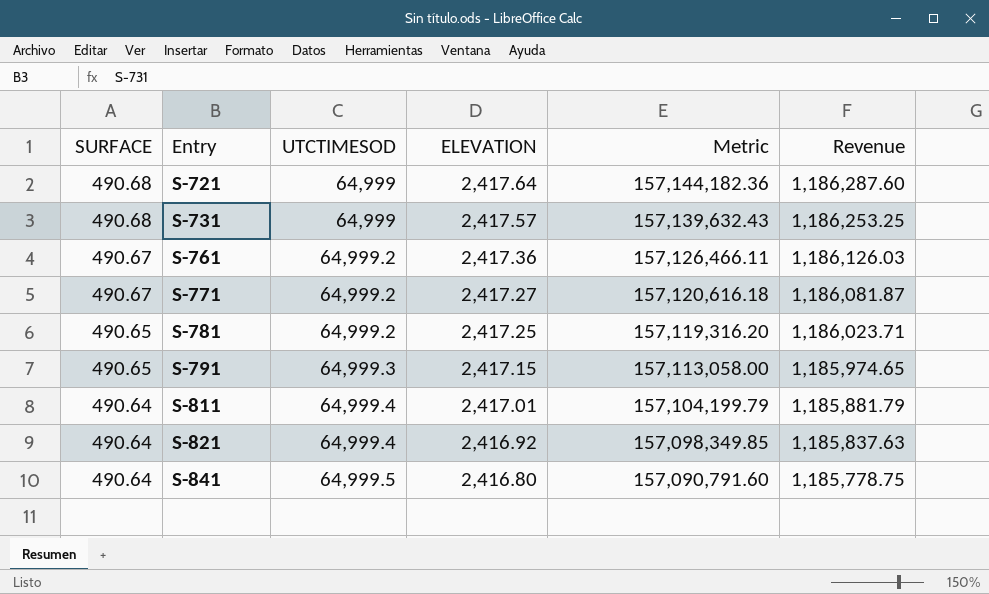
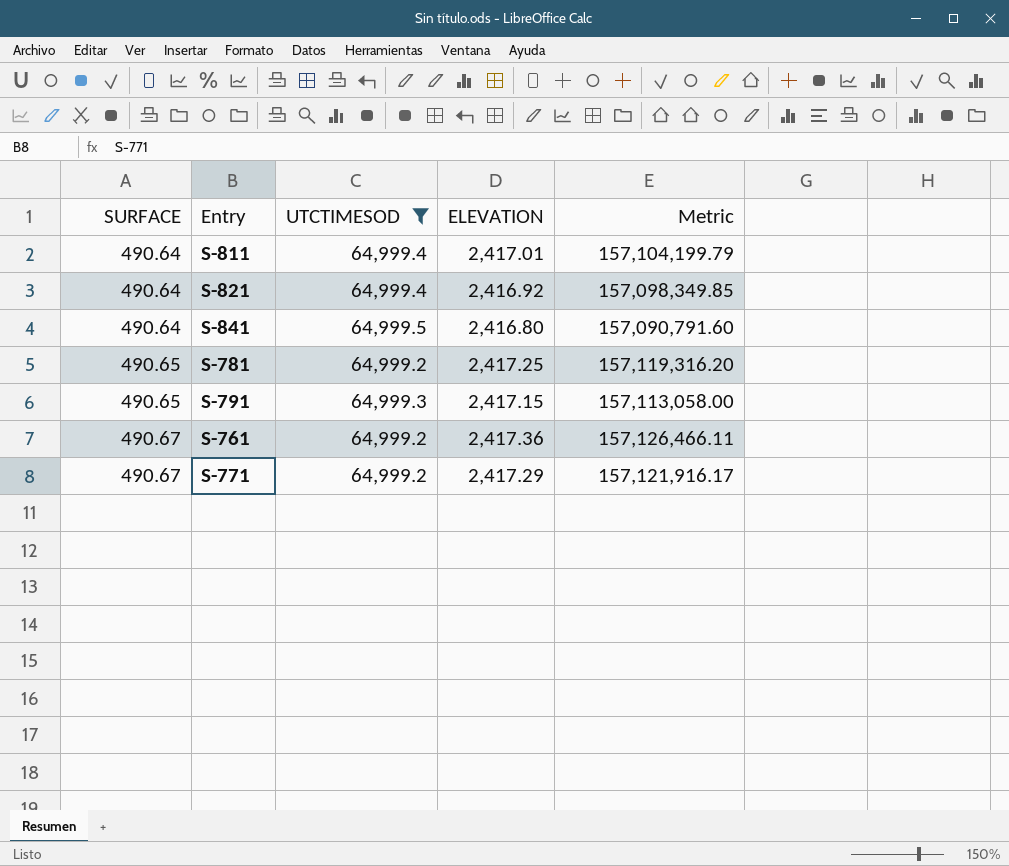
filter: none -> UTCTIMESOD != 64,999
row order: SURFACE descending -> SURFACE ascending
column Revenue | formula: [SURFACE] * [ELEVATION] -> none
S-771 | ELEVATION: 2,417.27 -> 2,417.29
S-771 | Metric: 157,120,616.18 -> 157,121,916.17

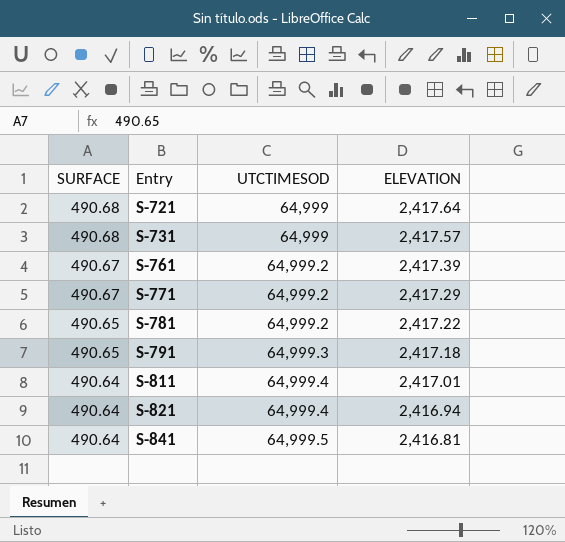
filter: UTCTIMESOD != 64,999 -> none
row order: SURFACE ascending -> SURFACE descending
column Metric | formula: [UTCTIMESOD] * [ELEVATION] -> none
S-761 | ELEVATION: 2,417.36 -> 2,417.39
S-781 | ELEVATION: 2,417.25 -> 2,417.22
S-791 | ELEVATION: 2,417.15 -> 2,417.18
S-821 | ELEVATION: 2,416.92 -> 2,416.94
S-841 | ELEVATION: 2,416.80 -> 2,416.81

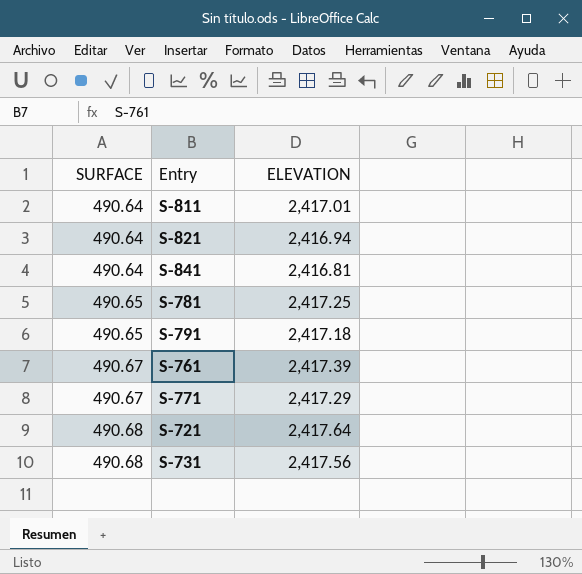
row order: SURFACE descending -> SURFACE ascending
column UTCTIMESOD | position: 3 -> none
S-781 | ELEVATION: 2,417.22 -> 2,417.25
S-731 | ELEVATION: 2,417.57 -> 2,417.56

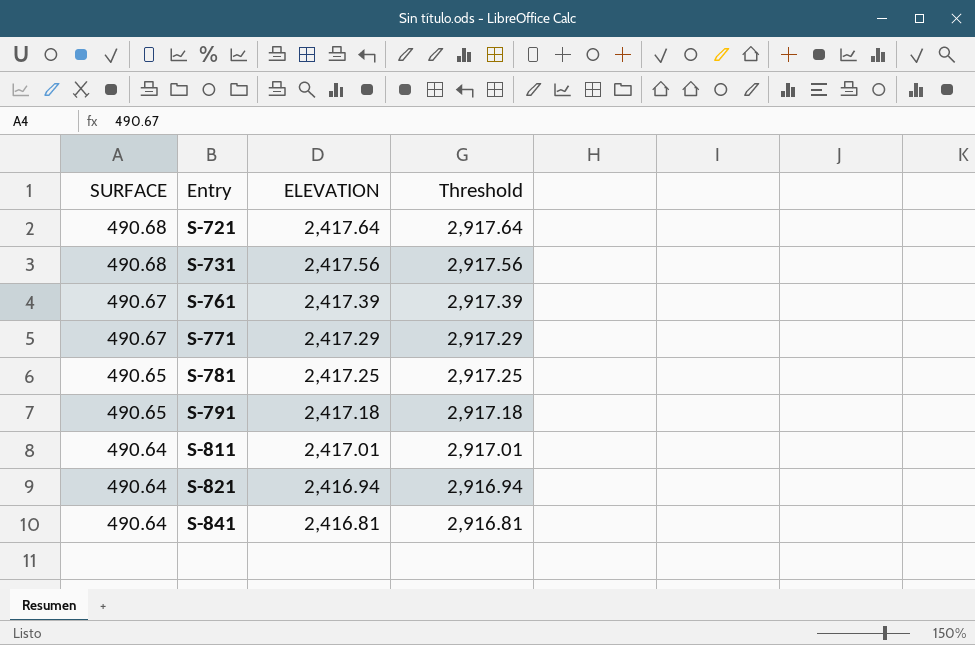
row order: SURFACE ascending -> SURFACE descending
column Threshold | formula: none -> [ELEVATION] + 500

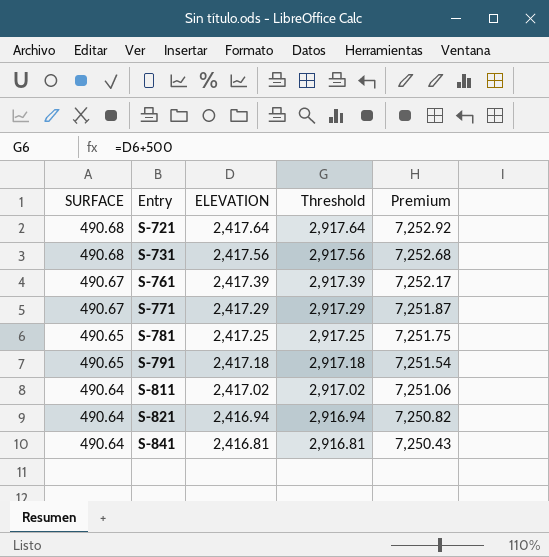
column Premium | formula: none -> [ELEVATION] * 3
S-811 | ELEVATION: 2,417.01 -> 2,417.02
S-811 | Threshold: 2,917.01 -> 2,917.02

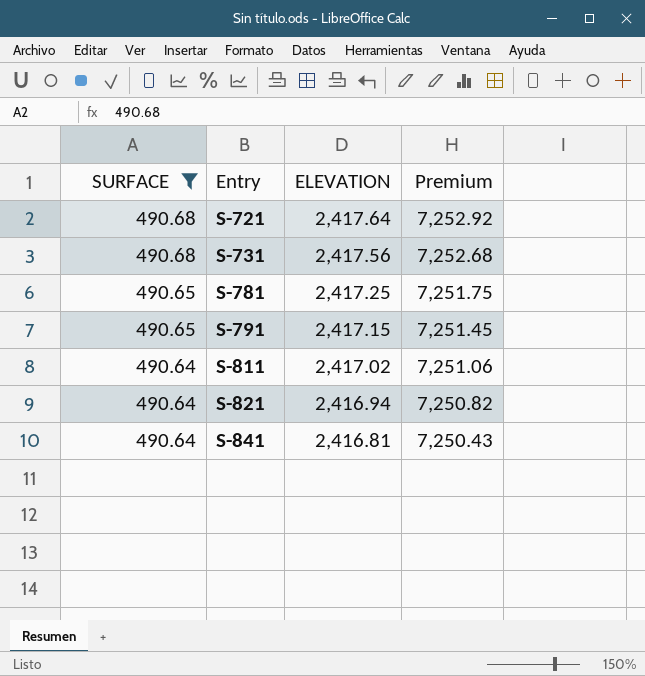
filter: none -> SURFACE != 490.67
column Threshold | formula: [ELEVATION] + 500 -> none
S-791 | ELEVATION: 2,417.18 -> 2,417.15
S-791 | Premium: 7,251.54 -> 7,251.45

